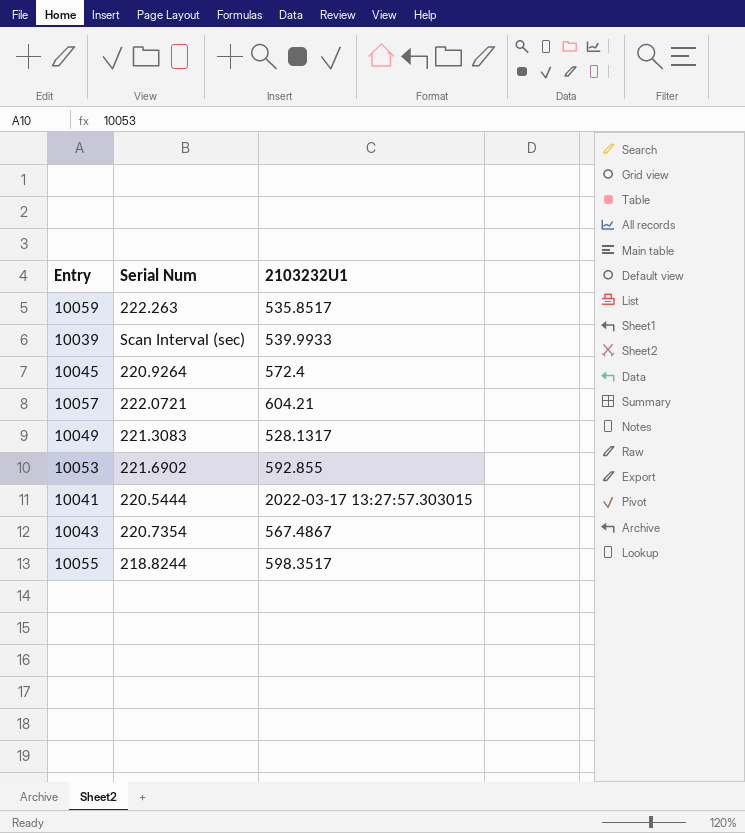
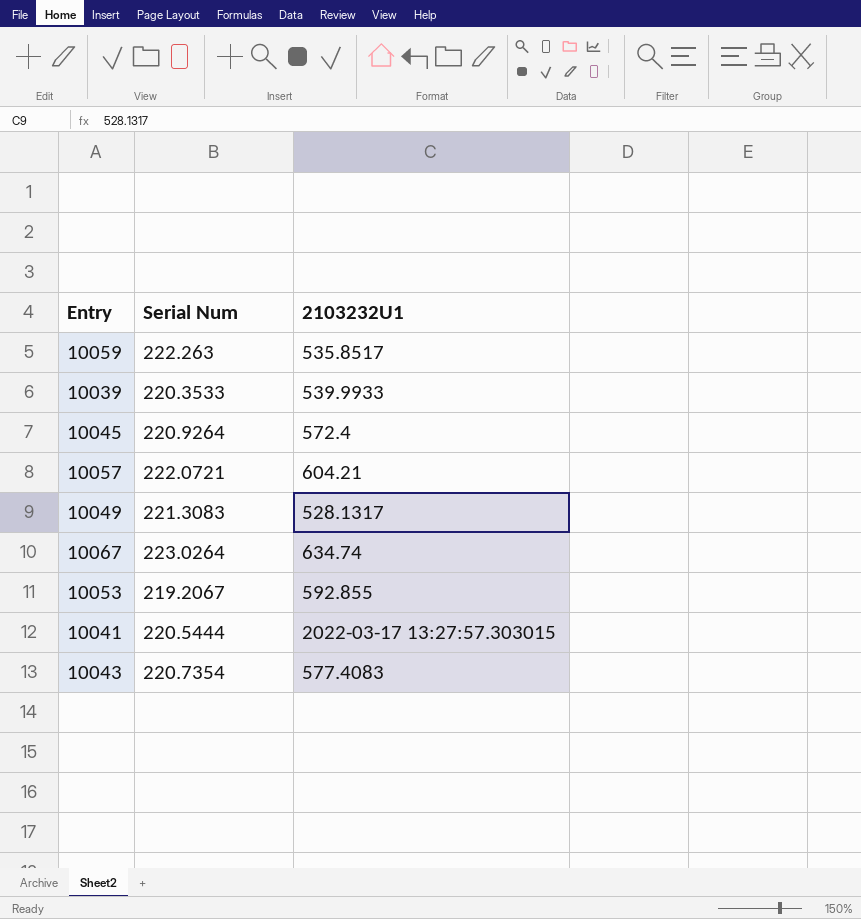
row 10055: 218.8244 | 598.3517 -> none
10039 | Serial Num: Scan Interval (sec) -> 220.3533
row 10067: none -> 223.0264 | 634.74
10053 | Serial Num: 221.6902 -> 219.2067
10043 | 2103232U1: 567.4867 -> 577.4083

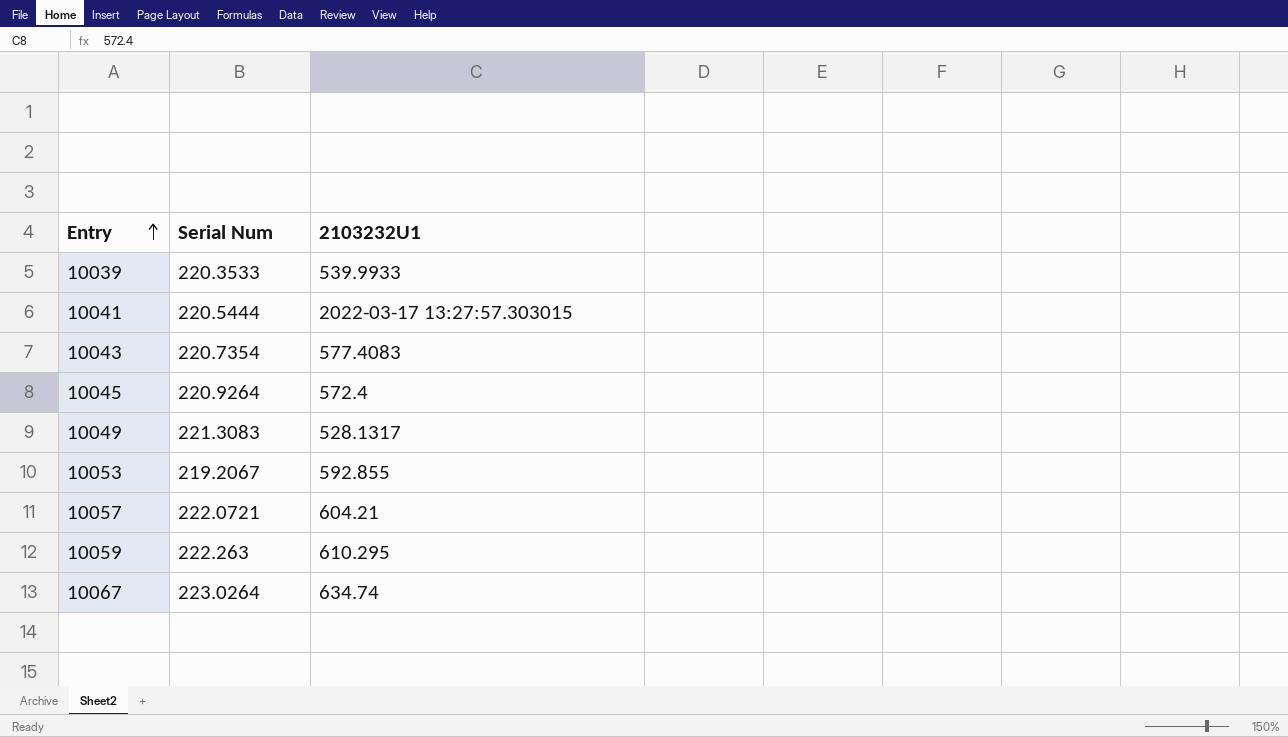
row order: none -> Entry ascending
10059 | 2103232U1: 535.8517 -> 610.295

